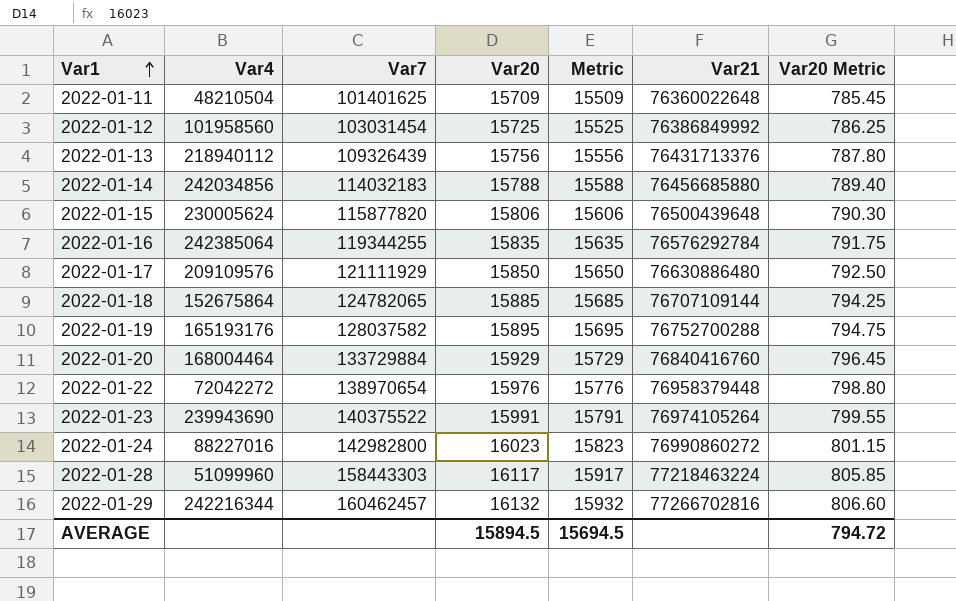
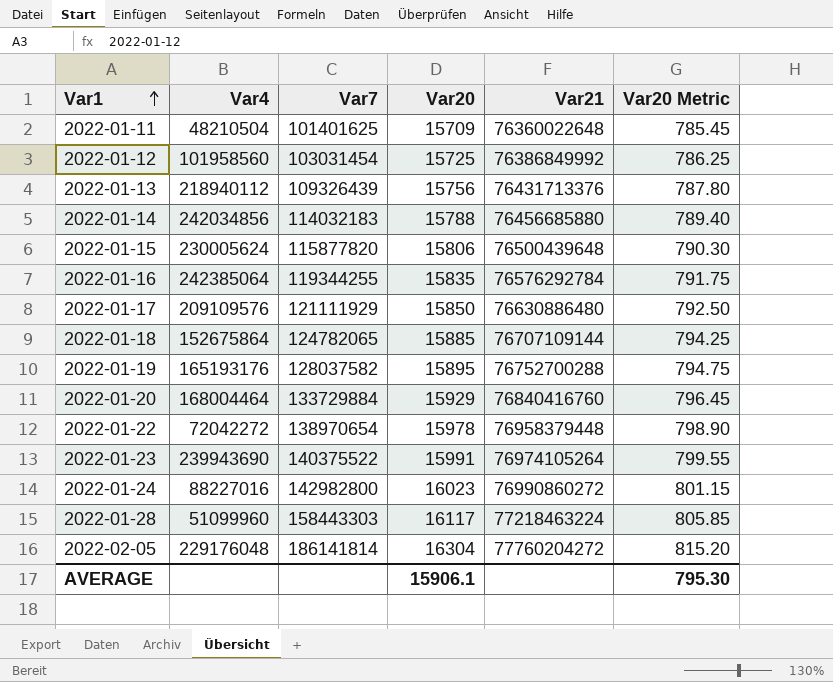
column Metric | formula: [Var20] - 200 -> none
row 2022-01-29: 242216344 | 160462457 | 16132 | 15932 | 77266702816 | 806.60 -> none
2022-01-22 | Var20: 15976 -> 15978
2022-01-22 | Var20 Metric: 798.80 -> 798.90
row 2022-02-05: none -> 229176048 | 186141814 | 16304 | 77760204272 | 815.20
AVERAGE | Var20: 15894.5 -> 15906.1
AVERAGE | Var20 Metric: 794.72 -> 795.30

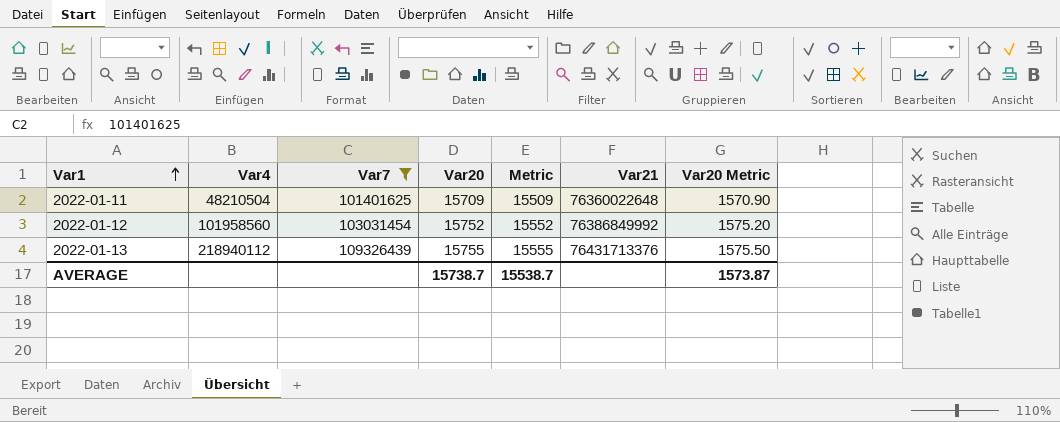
filter: none -> Var7 <= 109326439
column Metric | formula: none -> [Var20] - 200
column Var20 Metric | formula: [Var20] * 0.05 -> [Var20] * 0.1
2022-01-12 | Var20: 15725 -> 15752
2022-01-13 | Var20: 15756 -> 15755
AVERAGE | Var20: 15906.1 -> 15738.7
AVERAGE | Var20 Metric: 795.30 -> 1573.87

